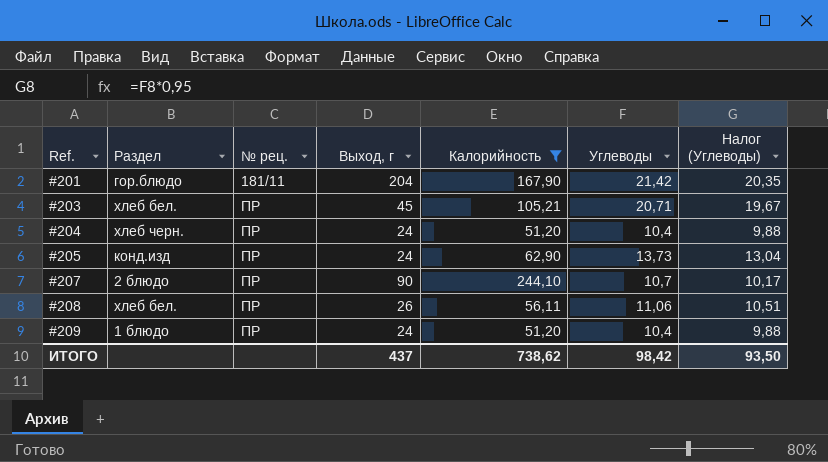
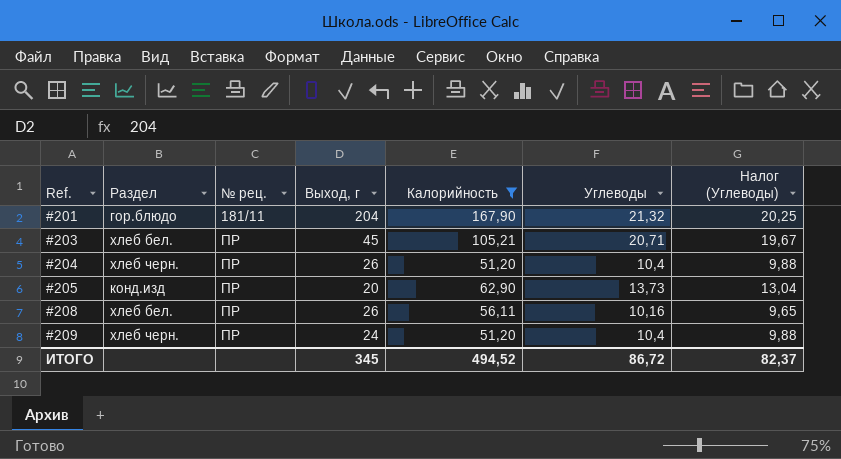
row #207: 2 блюдо | ПР | 90 | 244,10 | 10,7 | 10,17 -> none
#201 | Углеводы: 21,42 -> 21,32
#201 | Налог (Углеводы): 20,35 -> 20,25
#204 | Выход, г: 24 -> 26
#205 | Выход, г: 24 -> 20
#208 | Углеводы: 11,06 -> 10,16
#208 | Налог (Углеводы): 10,51 -> 9,65
#209 | Раздел: 1 блюдо -> хлеб черн.
ИТОГО | Выход, г: 437 -> 345
ИТОГО | Калорийность: 738,62 -> 494,52
ИТОГО | Углеводы: 98,42 -> 86,72
ИТОГО | Налог (Углеводы): 93,50 -> 82,37

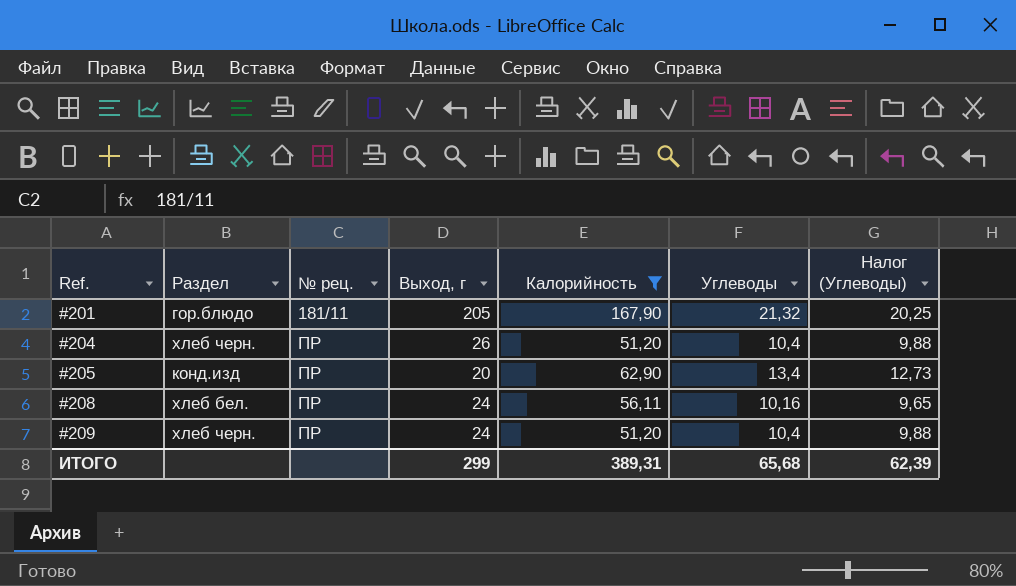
row #203: хлеб бел. | ПР | 45 | 105,21 | 20,71 | 19,67 -> none
#201 | Выход, г: 204 -> 205
#205 | Углеводы: 13,73 -> 13,4
#205 | Налог (Углеводы): 13,04 -> 12,73
#208 | Выход, г: 26 -> 24
ИТОГО | Выход, г: 345 -> 299
ИТОГО | Калорийность: 494,52 -> 389,31
ИТОГО | Углеводы: 86,72 -> 65,68
ИТОГО | Налог (Углеводы): 82,37 -> 62,39

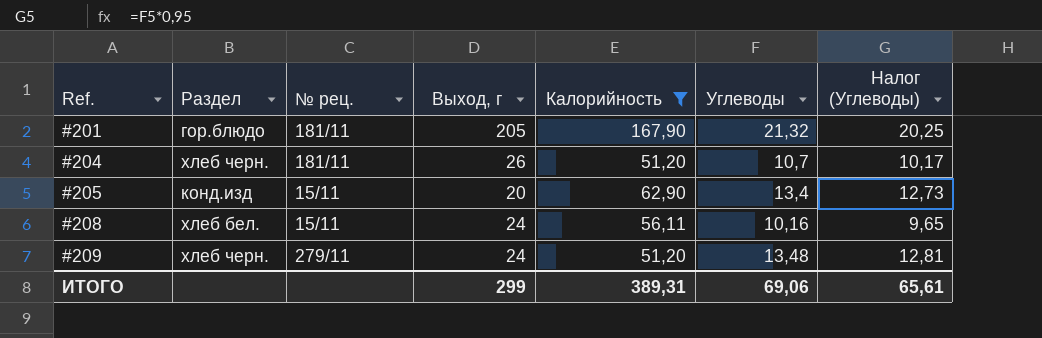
#204 | № рец.: ПР -> 181/11
#204 | Углеводы: 10,4 -> 10,7
#204 | Налог (Углеводы): 9,88 -> 10,17
#205 | № рец.: ПР -> 15/11
#208 | № рец.: ПР -> 15/11
#209 | № рец.: ПР -> 279/11
#209 | Углеводы: 10,4 -> 13,48
#209 | Налог (Углеводы): 9,88 -> 12,81
ИТОГО | Углеводы: 65,68 -> 69,06
ИТОГО | Налог (Углеводы): 62,39 -> 65,61

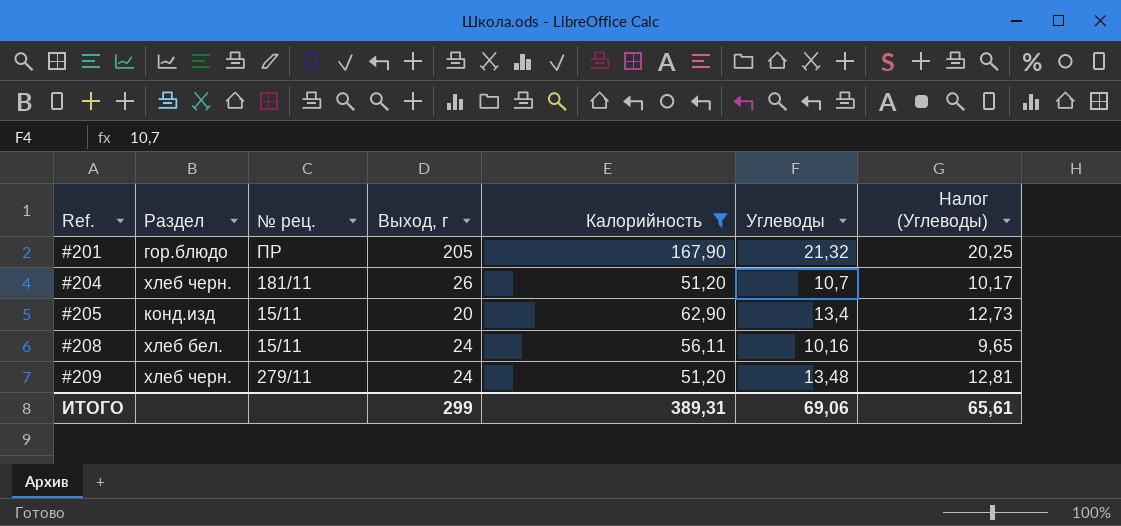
#201 | № рец.: 181/11 -> ПР

